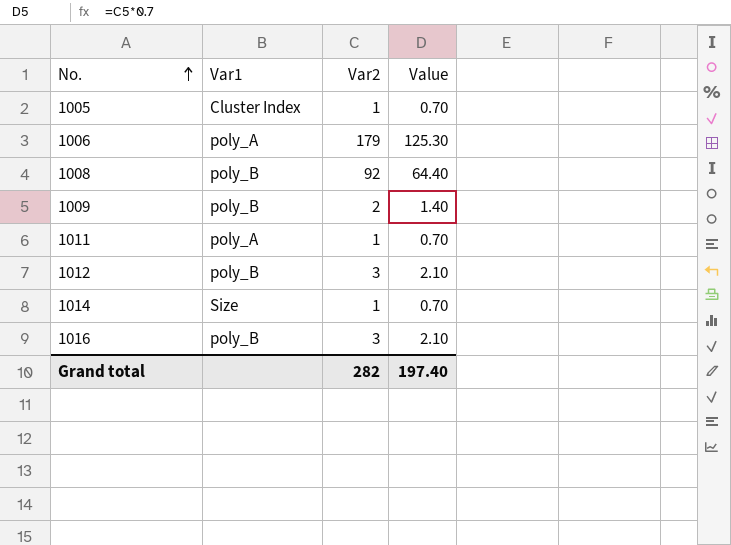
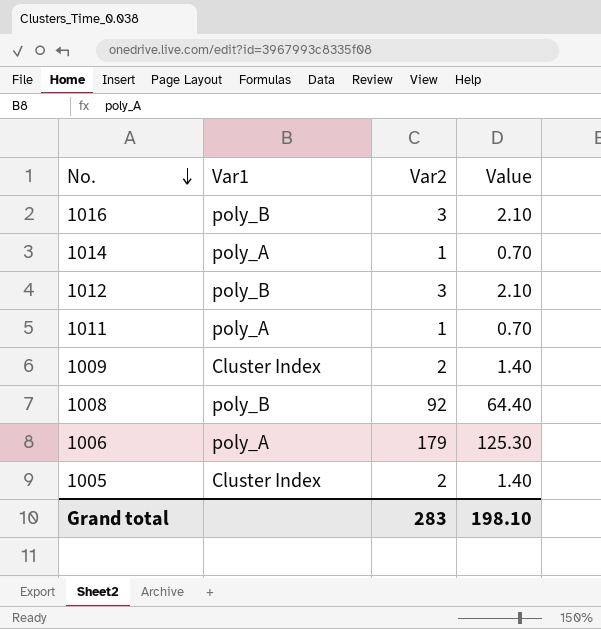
row order: No. ascending -> No. descending
1014 | Var1: Size -> poly_A
1009 | Var1: poly_B -> Cluster Index
1005 | Var2: 1 -> 2
1005 | Value: 0.70 -> 1.40
Grand total | Var2: 282 -> 283
Grand total | Value: 197.40 -> 198.10

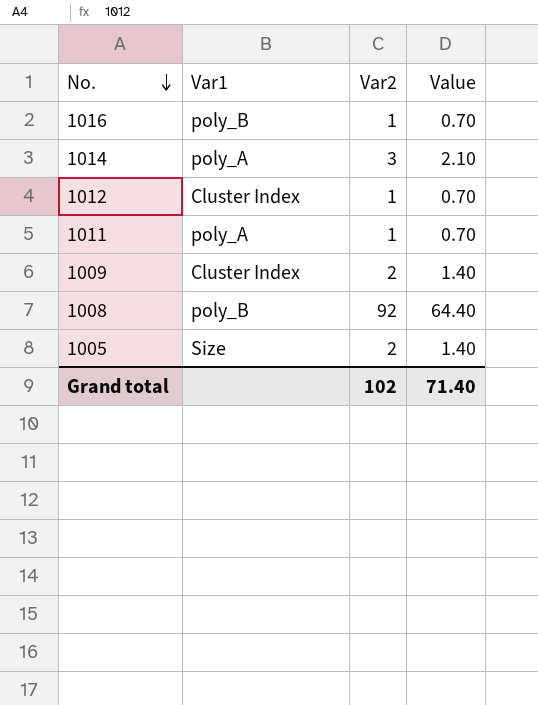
row 1006: poly_A | 179 | 125.30 -> none
1016 | Var2: 3 -> 1
1016 | Value: 2.10 -> 0.70
1014 | Var2: 1 -> 3
1014 | Value: 0.70 -> 2.10
1012 | Var1: poly_B -> Cluster Index
1012 | Var2: 3 -> 1
1012 | Value: 2.10 -> 0.70
1005 | Var1: Cluster Index -> Size
Grand total | Var2: 283 -> 102
Grand total | Value: 198.10 -> 71.40

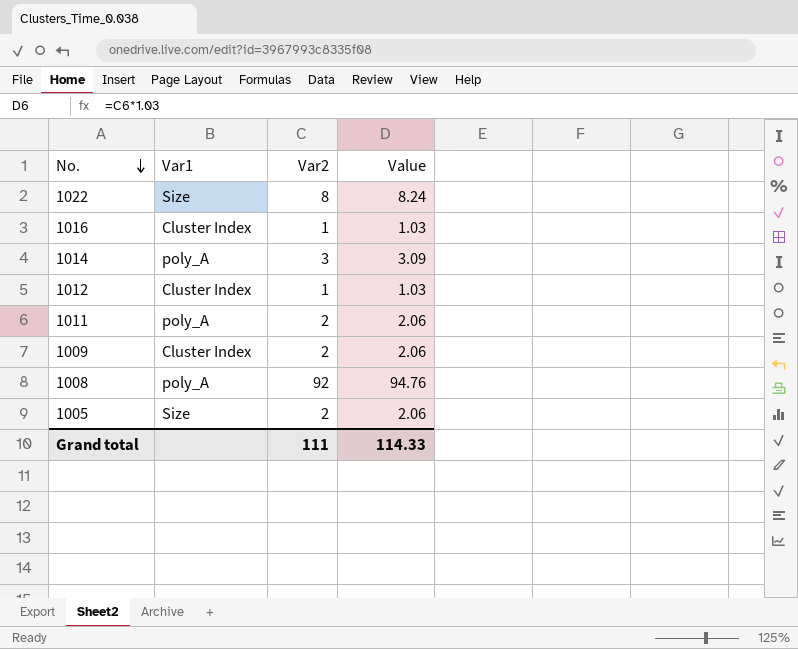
column Value | formula: [Var2] * 0.7 -> [Var2] * 1.03
row 1022: none -> Size | 8 | 8.24
1016 | Var1: poly_B -> Cluster Index
1011 | Var2: 1 -> 2
1008 | Var1: poly_B -> poly_A
Grand total | Var2: 102 -> 111
Grand total | Value: 71.40 -> 114.33

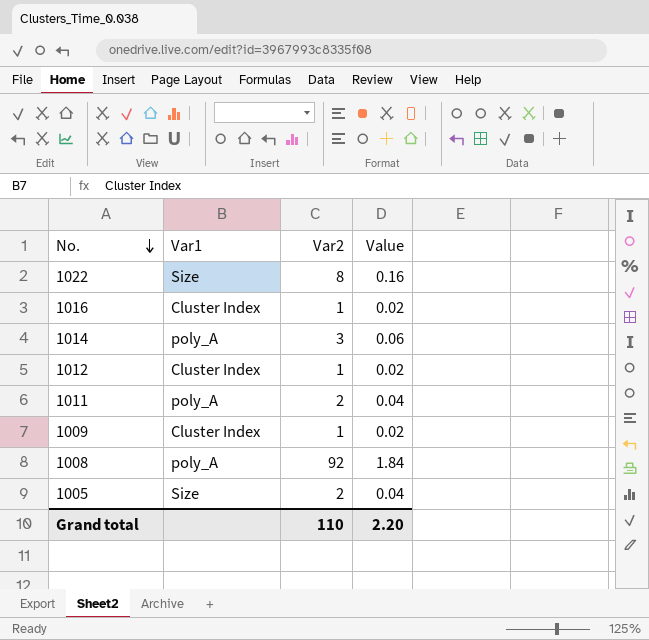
column Value | formula: [Var2] * 1.03 -> [Var2] * 0.02
1009 | Var2: 2 -> 1
Grand total | Var2: 111 -> 110
Grand total | Value: 114.33 -> 2.20

